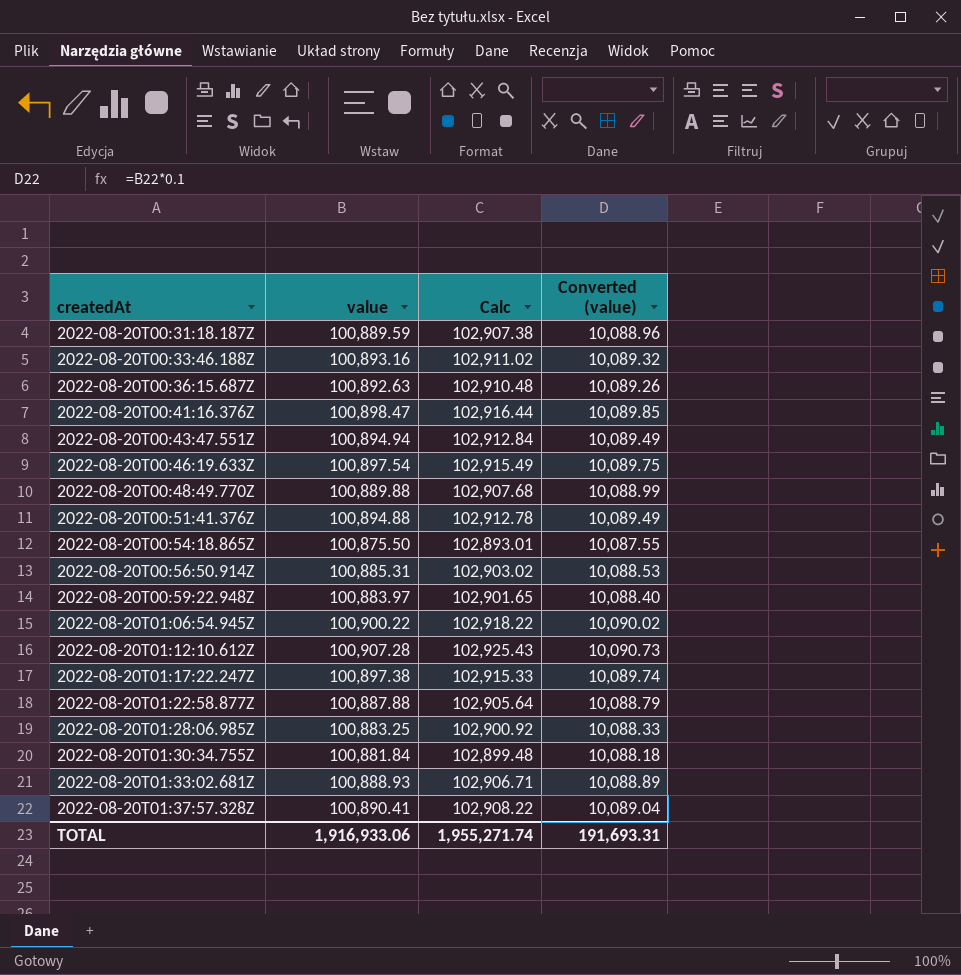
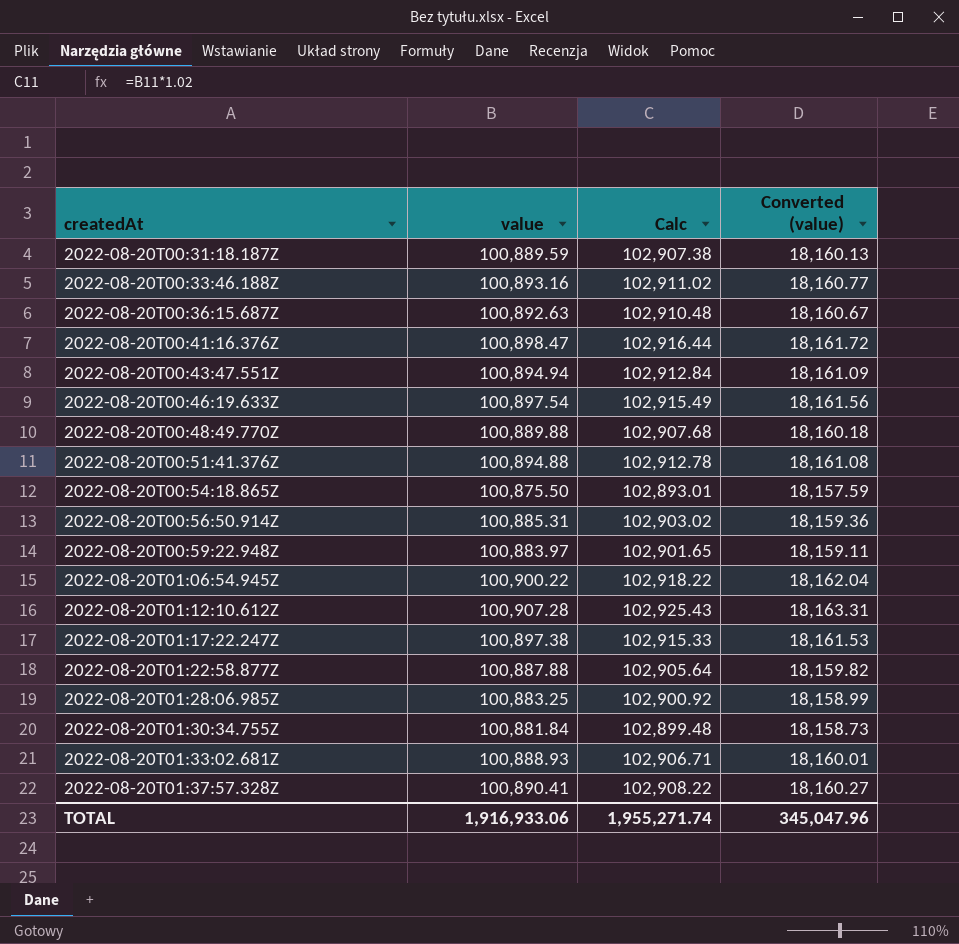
column Converted (value) | formula: [value] * 0.1 -> [value] * 0.18
TOTAL | Converted (value): 191,693.31 -> 345,047.96

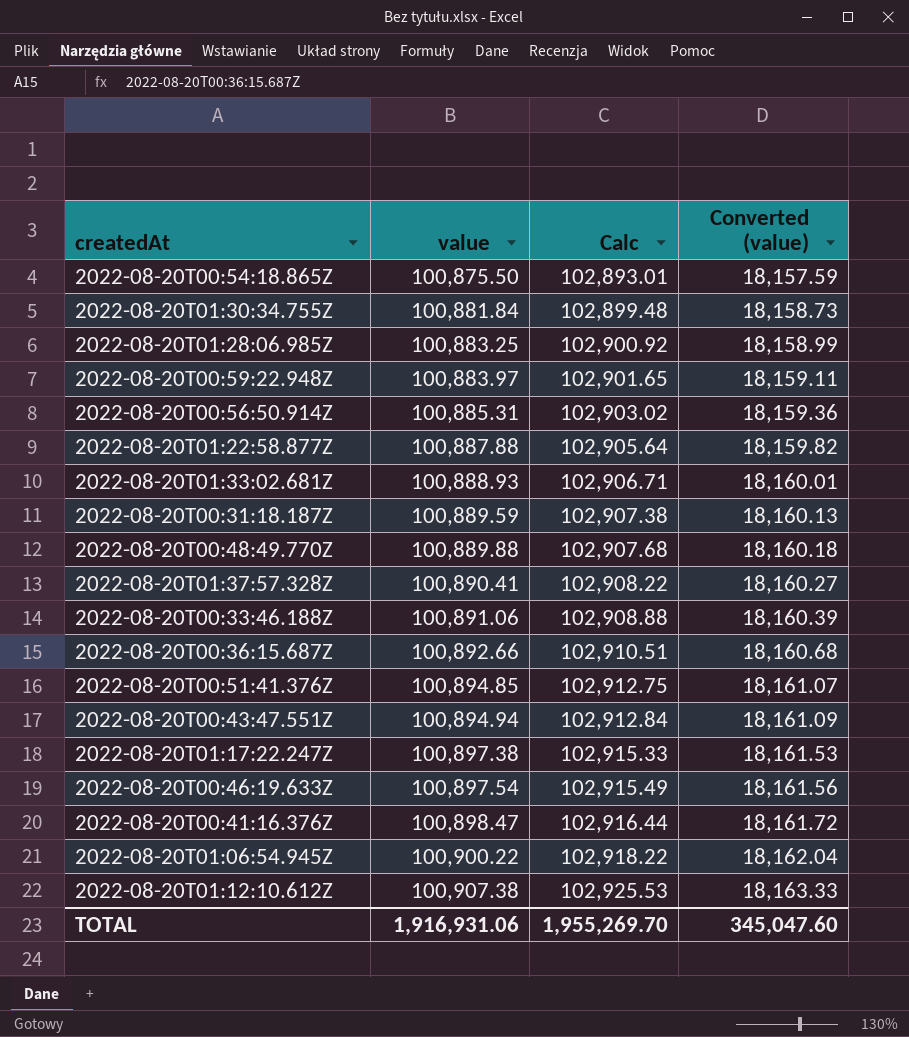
row order: createdAt ascending -> value ascending
2022-08-20T00:33:46.188Z | value: 100,893.16 -> 100,891.06
2022-08-20T00:33:46.188Z | Calc: 102,911.02 -> 102,908.88
2022-08-20T00:33:46.188Z | Converted (value): 18,160.77 -> 18,160.39
2022-08-20T00:36:15.687Z | value: 100,892.63 -> 100,892.66
2022-08-20T00:36:15.687Z | Calc: 102,910.48 -> 102,910.51
2022-08-20T00:36:15.687Z | Converted (value): 18,160.67 -> 18,160.68
2022-08-20T00:51:41.376Z | value: 100,894.88 -> 100,894.85
2022-08-20T00:51:41.376Z | Calc: 102,912.78 -> 102,912.75
2022-08-20T00:51:41.376Z | Converted (value): 18,161.08 -> 18,161.07
2022-08-20T01:12:10.612Z | value: 100,907.28 -> 100,907.38
2022-08-20T01:12:10.612Z | Calc: 102,925.43 -> 102,925.53
2022-08-20T01:12:10.612Z | Converted (value): 18,163.31 -> 18,163.33
TOTAL | value: 1,916,933.06 -> 1,916,931.06
TOTAL | Calc: 1,955,271.74 -> 1,955,269.70
TOTAL | Converted (value): 345,047.96 -> 345,047.60

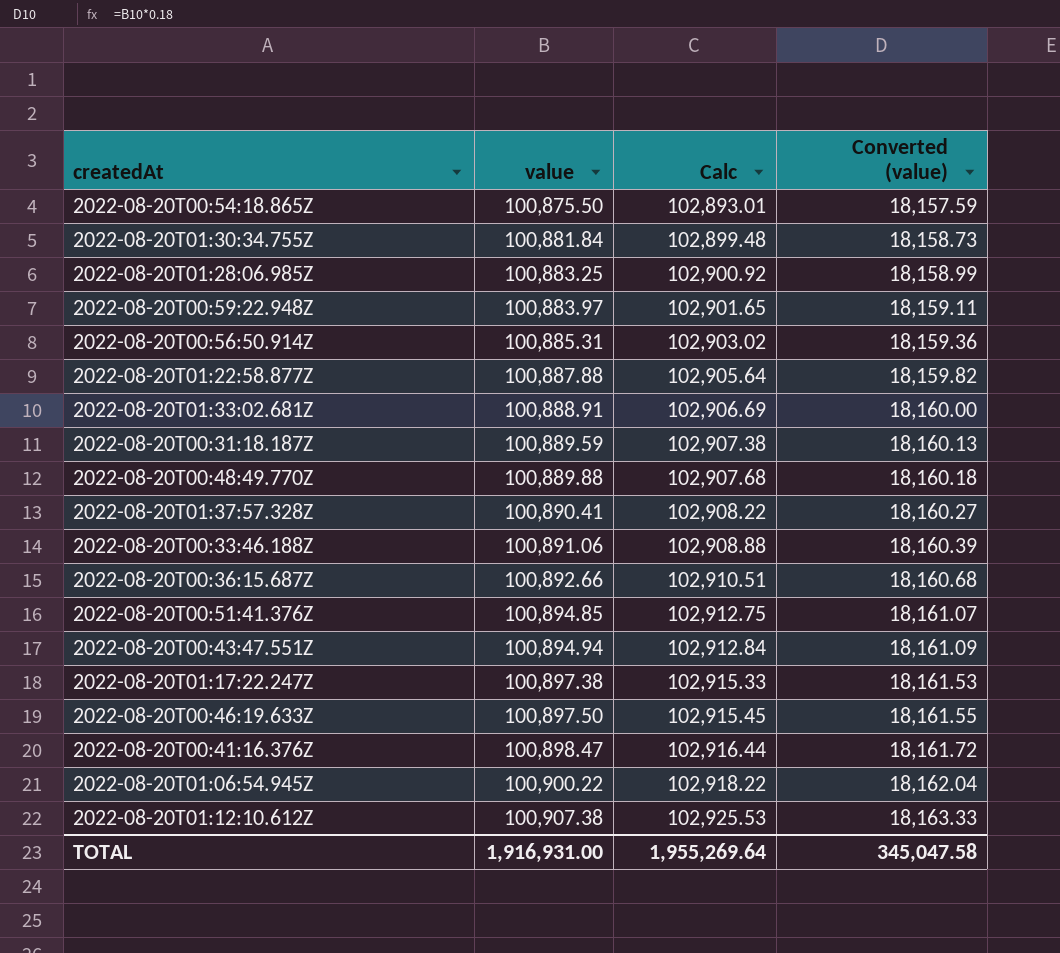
2022-08-20T01:33:02.681Z | value: 100,888.93 -> 100,888.91
2022-08-20T01:33:02.681Z | Calc: 102,906.71 -> 102,906.69
2022-08-20T01:33:02.681Z | Converted (value): 18,160.01 -> 18,160.00
2022-08-20T00:46:19.633Z | value: 100,897.54 -> 100,897.50
2022-08-20T00:46:19.633Z | Calc: 102,915.49 -> 102,915.45
2022-08-20T00:46:19.633Z | Converted (value): 18,161.56 -> 18,161.55
TOTAL | value: 1,916,931.06 -> 1,916,931.00
TOTAL | Calc: 1,955,269.70 -> 1,955,269.64
TOTAL | Converted (value): 345,047.60 -> 345,047.58

